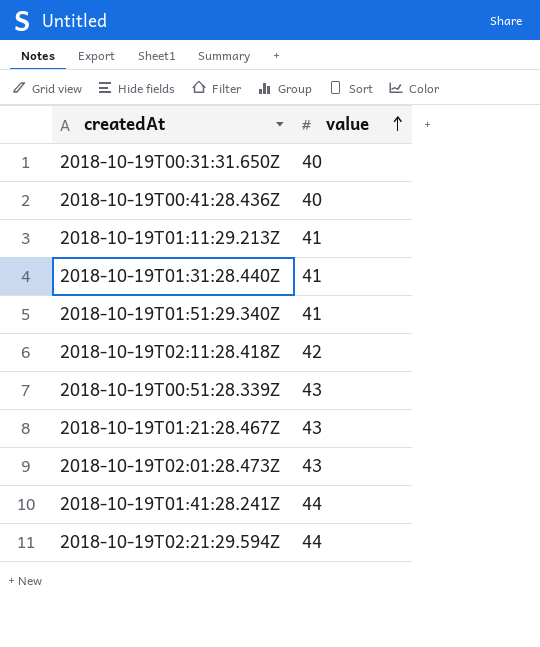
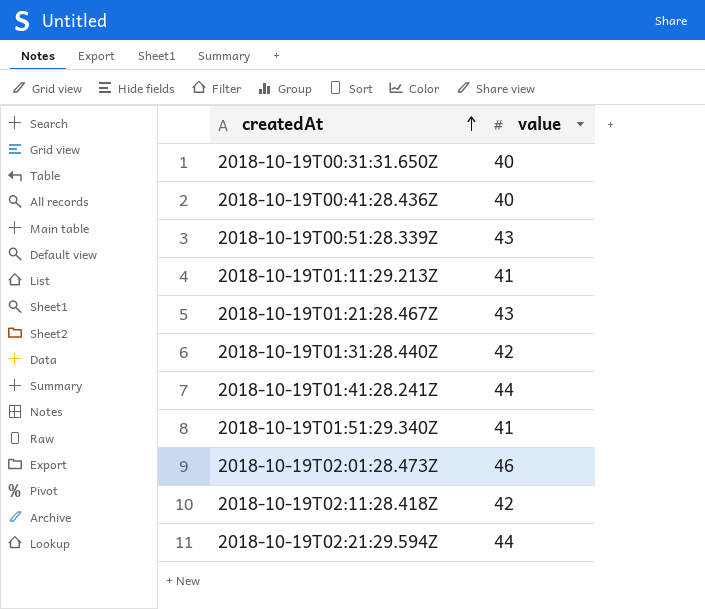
row order: value ascending -> createdAt ascending
2018-10-19T01:31:28.440Z | value: 41 -> 42
2018-10-19T02:01:28.473Z | value: 43 -> 46

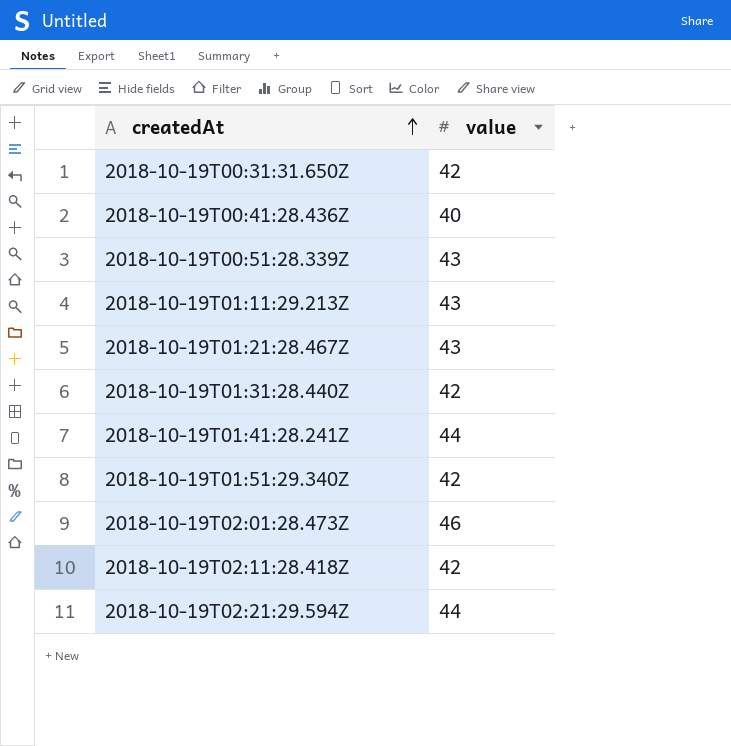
2018-10-19T00:31:31.650Z | value: 40 -> 42
2018-10-19T01:11:29.213Z | value: 41 -> 43
2018-10-19T01:51:29.340Z | value: 41 -> 42

